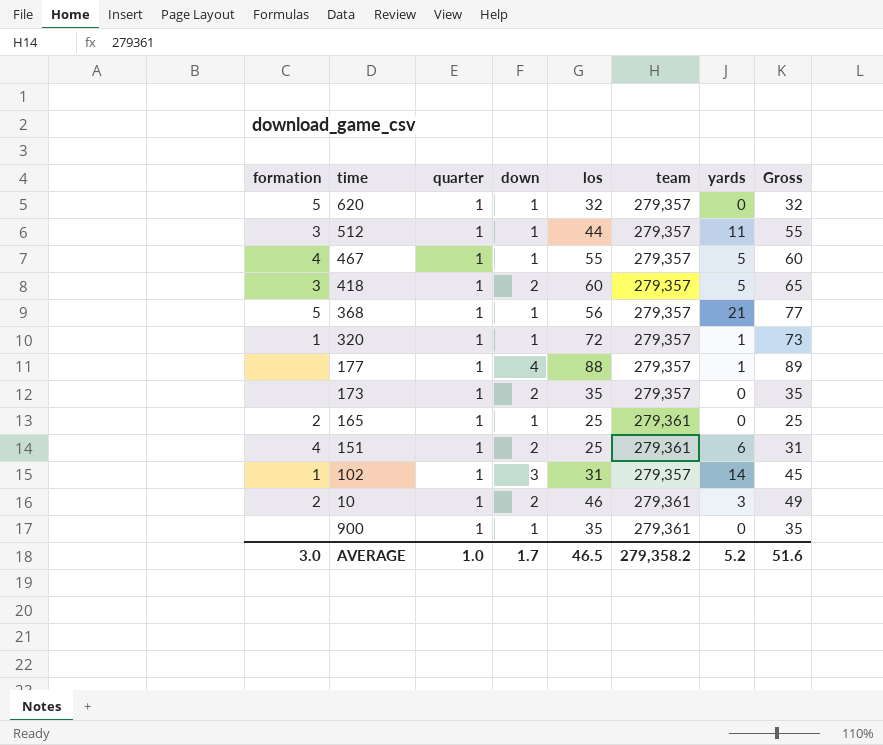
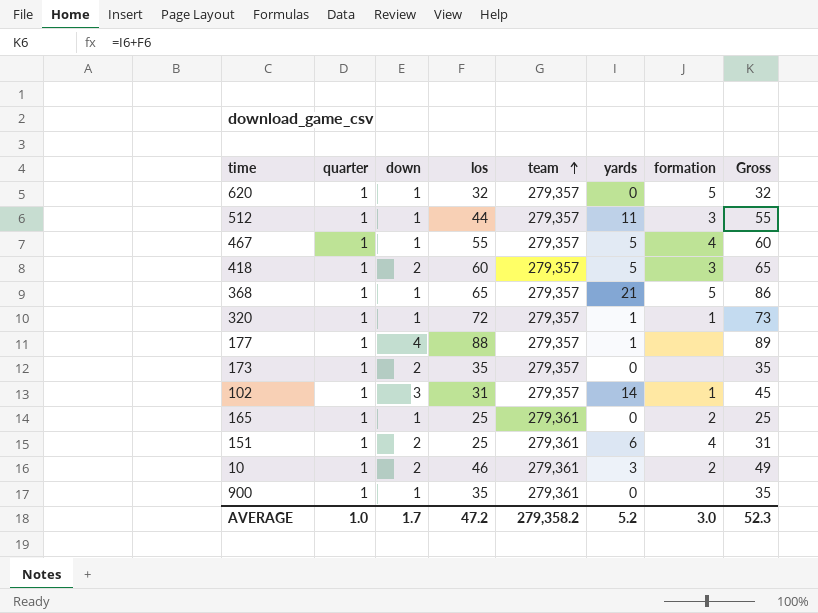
row order: none -> team ascending
column formation | position: 1 -> 7
368 | los: 56 -> 65
368 | Gross: 77 -> 86
AVERAGE | los: 46.5 -> 47.2
AVERAGE | Gross: 51.6 -> 52.3

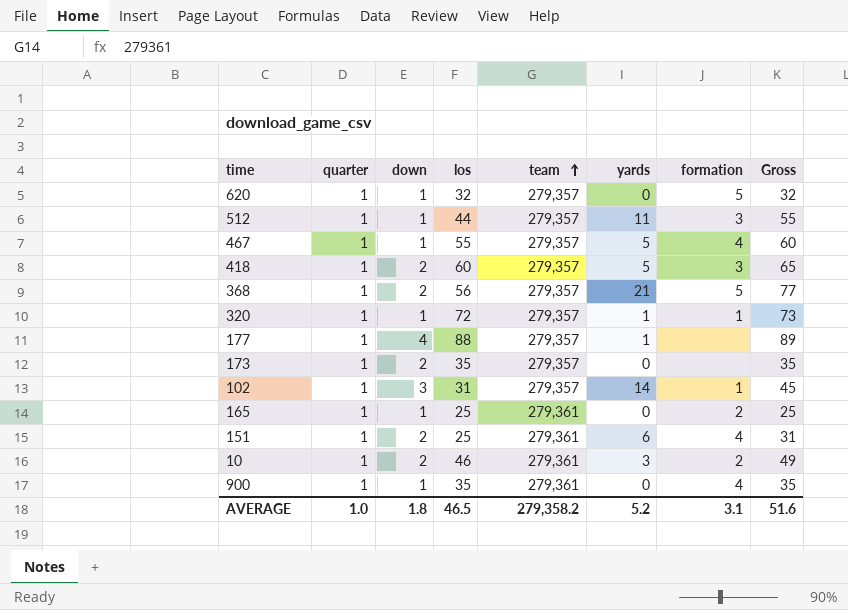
368 | down: 1 -> 2
368 | los: 65 -> 56
368 | Gross: 86 -> 77
900 | formation: none -> 4
AVERAGE | down: 1.7 -> 1.8
AVERAGE | los: 47.2 -> 46.5
AVERAGE | formation: 3.0 -> 3.1
AVERAGE | Gross: 52.3 -> 51.6

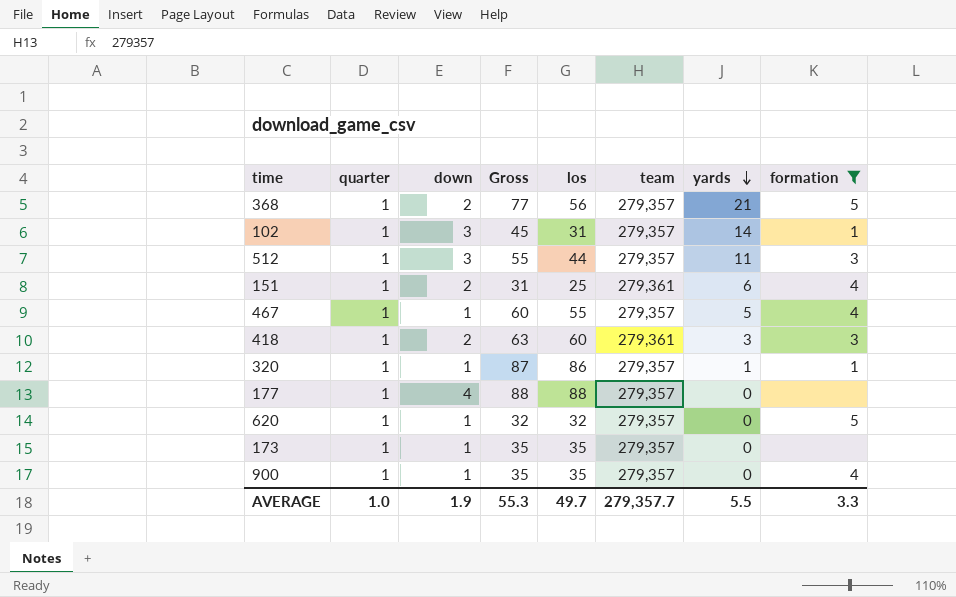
filter: none -> formation != 2
row order: team ascending -> yards descending
column Gross | position: 8 -> 4
512 | down: 1 -> 3
418 | Gross: 65 -> 63
418 | team: 279,357 -> 279,361
418 | yards: 5 -> 3
320 | Gross: 73 -> 87
320 | los: 72 -> 86
177 | Gross: 89 -> 88
177 | yards: 1 -> 0
173 | down: 2 -> 1
900 | team: 279,361 -> 279,357
AVERAGE | down: 1.8 -> 1.9
AVERAGE | Gross: 51.6 -> 55.3
AVERAGE | los: 46.5 -> 49.7
AVERAGE | team: 279,358.2 -> 279,357.7
AVERAGE | yards: 5.2 -> 5.5
AVERAGE | formation: 3.1 -> 3.3

